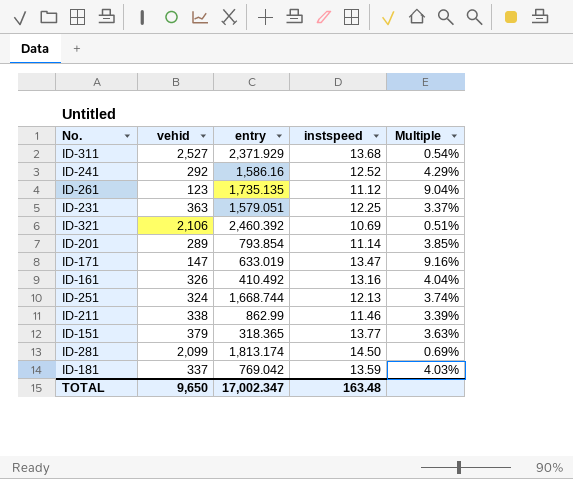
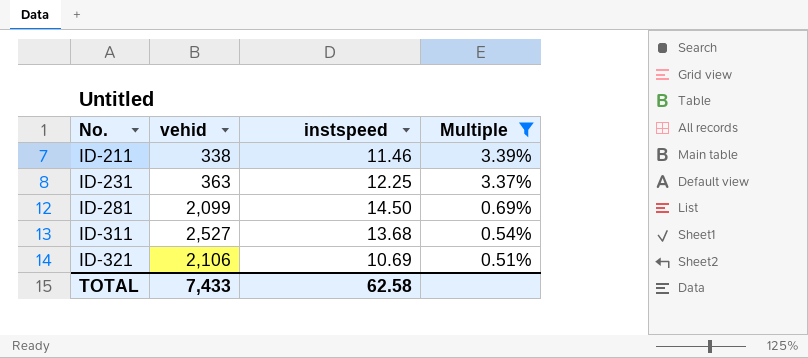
filter: none -> Multiple <= 3.39%
row order: none -> No. ascending
column entry | position: 3 -> none
TOTAL | vehid: 9,650 -> 7,433
TOTAL | instspeed: 163.48 -> 62.58

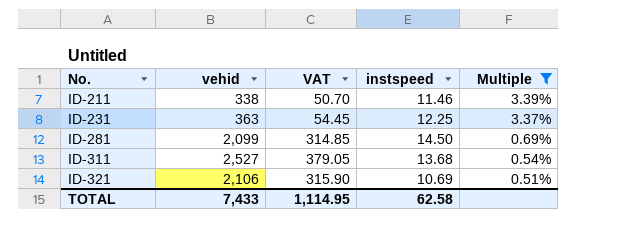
column VAT | formula: none -> [vehid] * 0.15

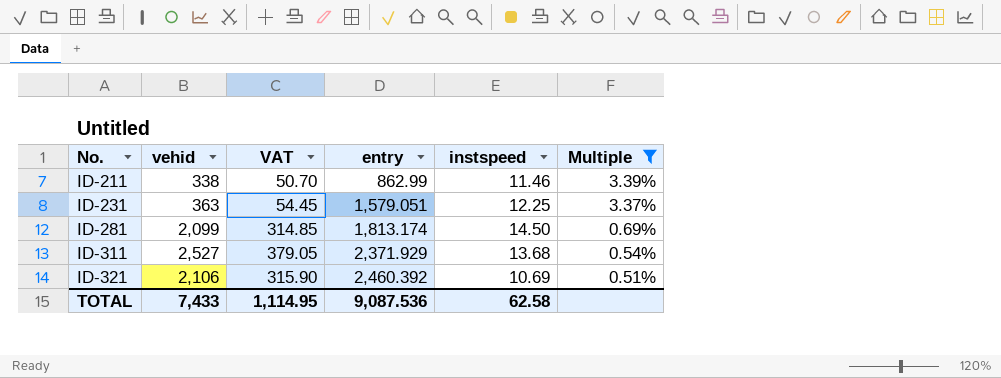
column entry | position: none -> 4

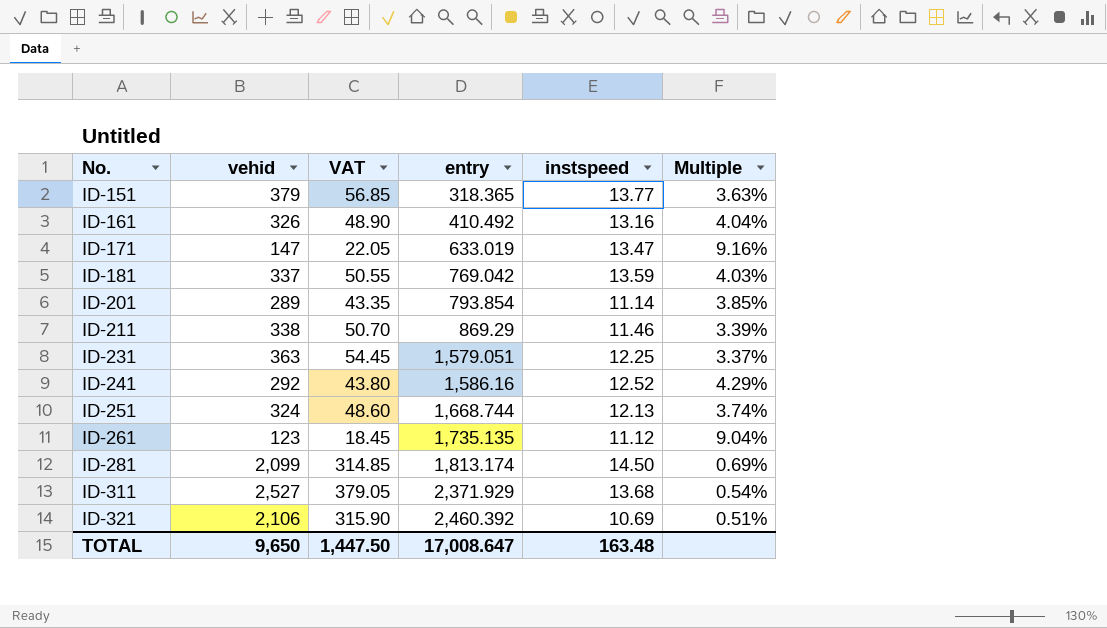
filter: Multiple <= 3.39% -> none
ID-211 | entry: 862.99 -> 869.29
TOTAL | vehid: 7,433 -> 9,650
TOTAL | VAT: 1,114.95 -> 1,447.50
TOTAL | entry: 9,087.536 -> 17,008.647
TOTAL | instspeed: 62.58 -> 163.48

